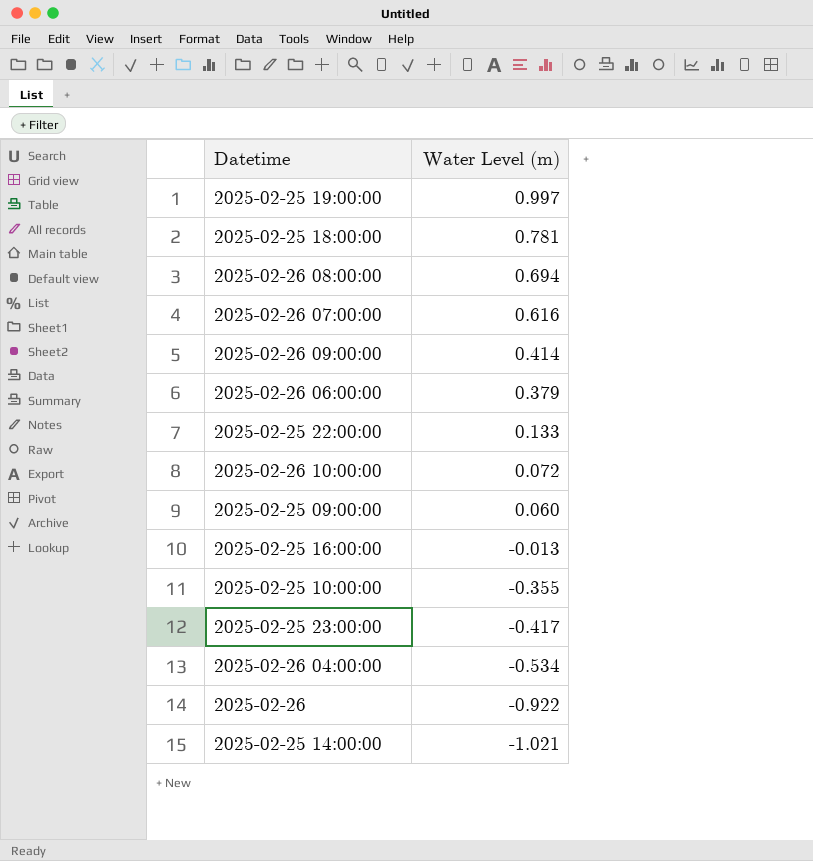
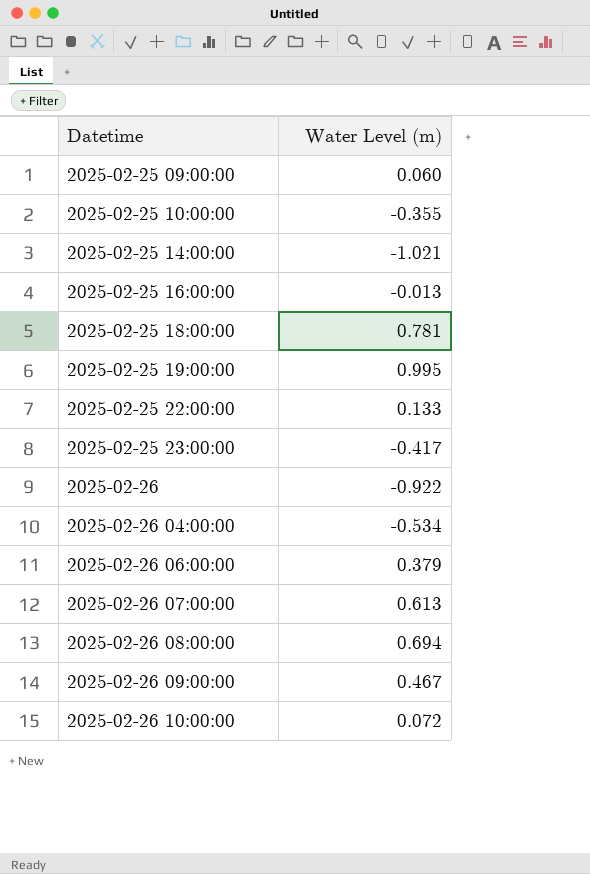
row order: Water Level (m) descending -> Datetime ascending
2025-02-25 19:00:00 | Water Level (m): 0.997 -> 0.995
2025-02-26 07:00:00 | Water Level (m): 0.616 -> 0.613
2025-02-26 09:00:00 | Water Level (m): 0.414 -> 0.467

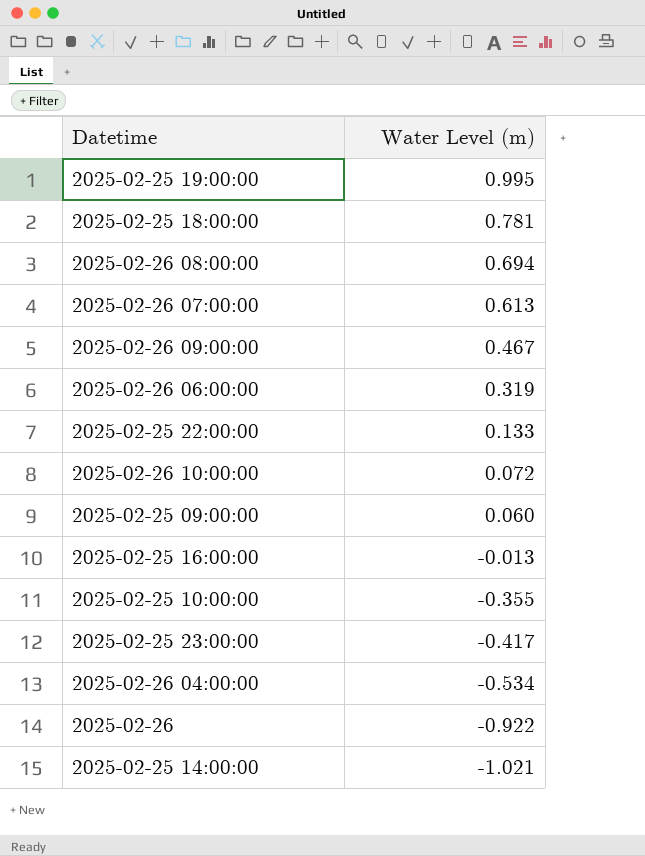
row order: Datetime ascending -> Water Level (m) descending
2025-02-26 06:00:00 | Water Level (m): 0.379 -> 0.319

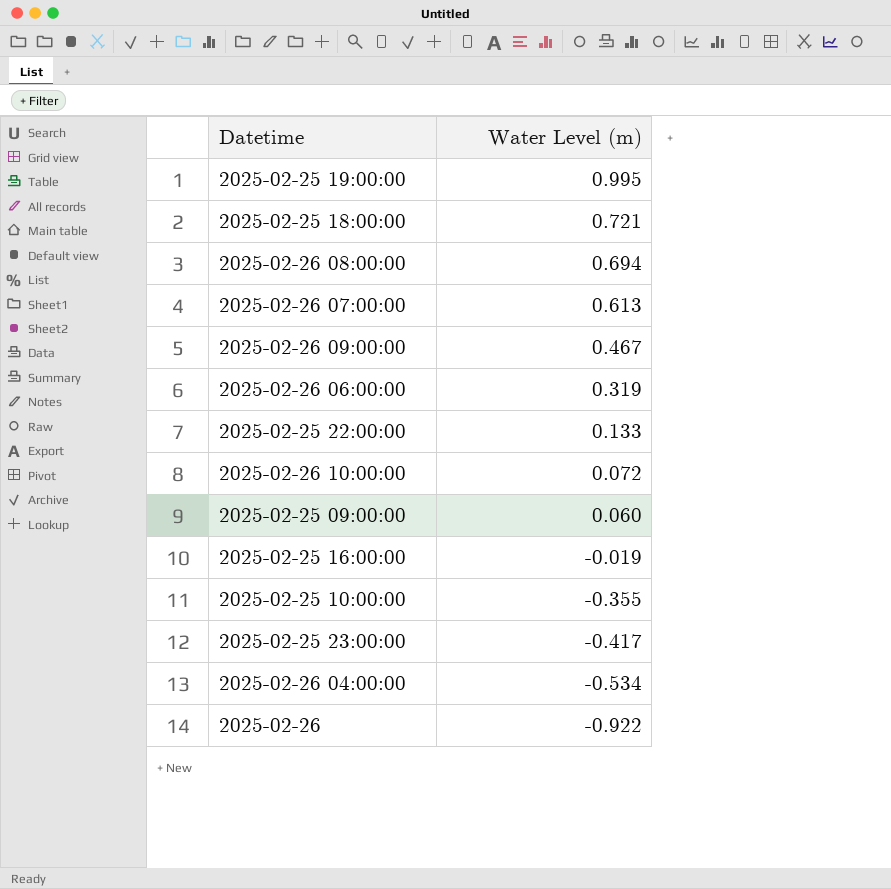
row 2025-02-25 14:00:00: -1.021 -> none
2025-02-25 18:00:00 | Water Level (m): 0.781 -> 0.721
2025-02-25 16:00:00 | Water Level (m): -0.013 -> -0.019

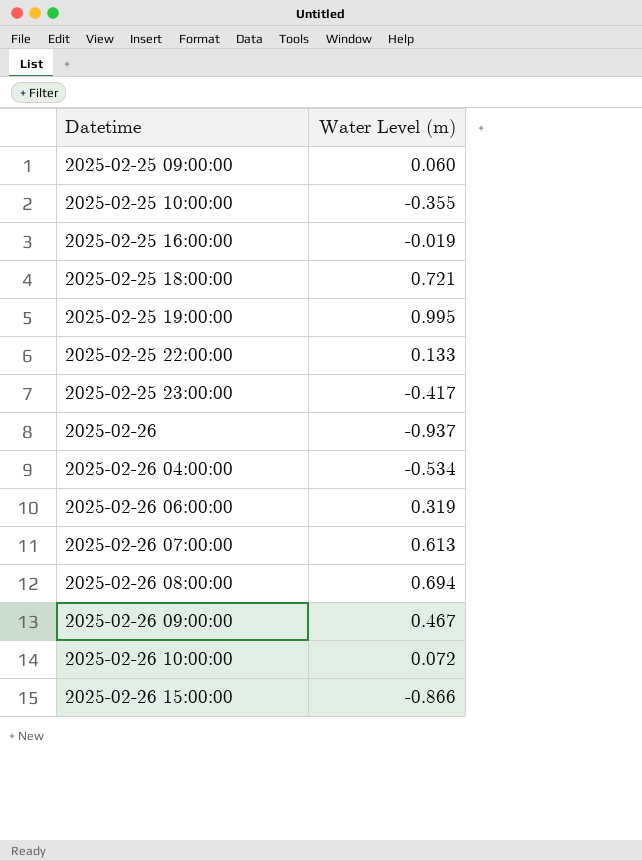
row order: Water Level (m) descending -> Datetime ascending
2025-02-26 | Water Level (m): -0.922 -> -0.937
row 2025-02-26 15:00:00: none -> -0.866

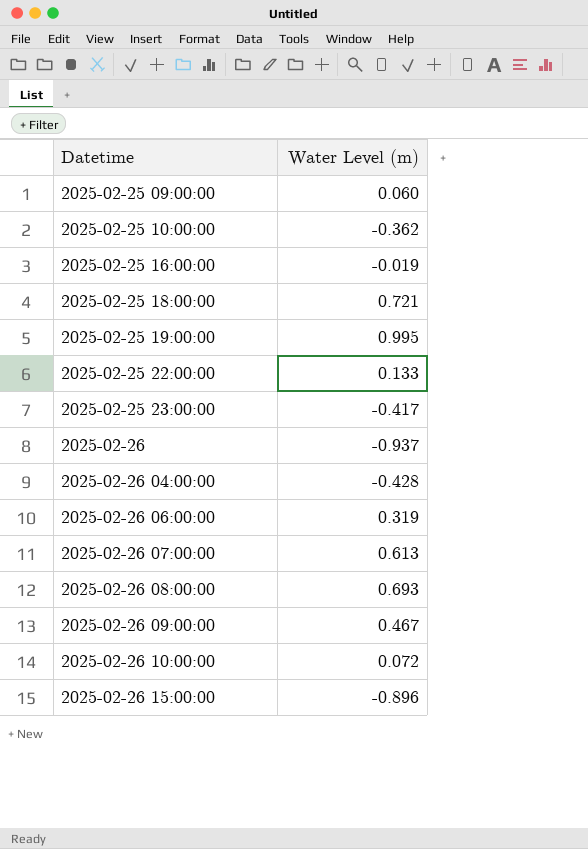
2025-02-25 10:00:00 | Water Level (m): -0.355 -> -0.362
2025-02-26 04:00:00 | Water Level (m): -0.534 -> -0.428
2025-02-26 08:00:00 | Water Level (m): 0.694 -> 0.693
2025-02-26 15:00:00 | Water Level (m): -0.866 -> -0.896

